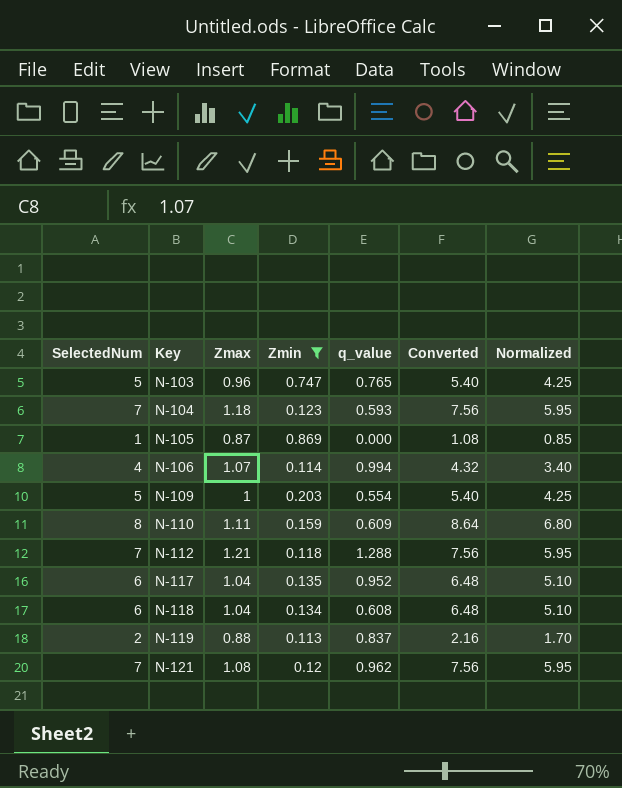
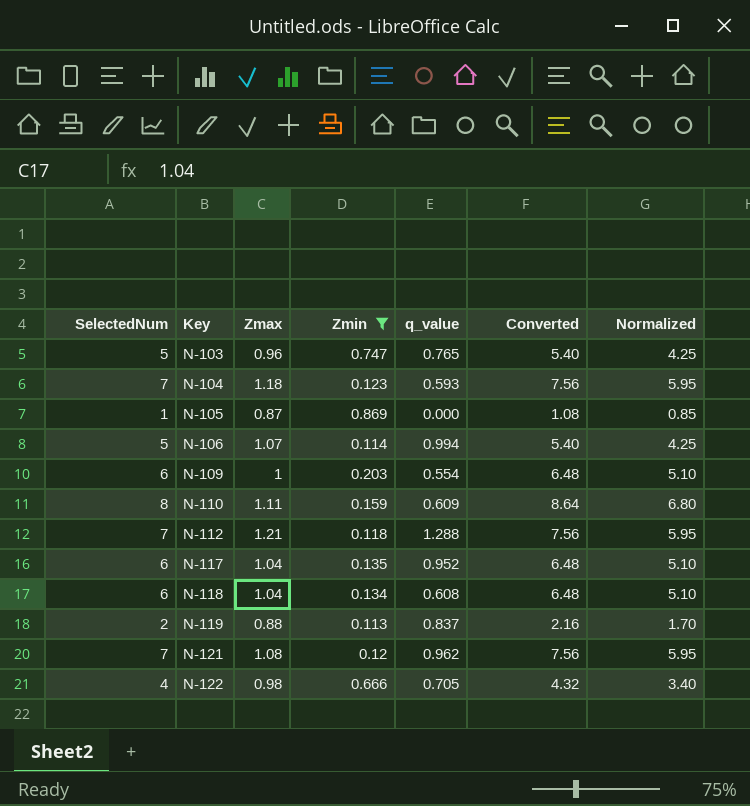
N-106 | SelectedNum: 4 -> 5
N-106 | Converted: 4.32 -> 5.40
N-106 | Normalized: 3.40 -> 4.25
N-109 | SelectedNum: 5 -> 6
N-109 | Converted: 5.40 -> 6.48
N-109 | Normalized: 4.25 -> 5.10
row N-122: none -> 4 | 0.98 | 0.666 | 0.705 | 4.32 | 3.40

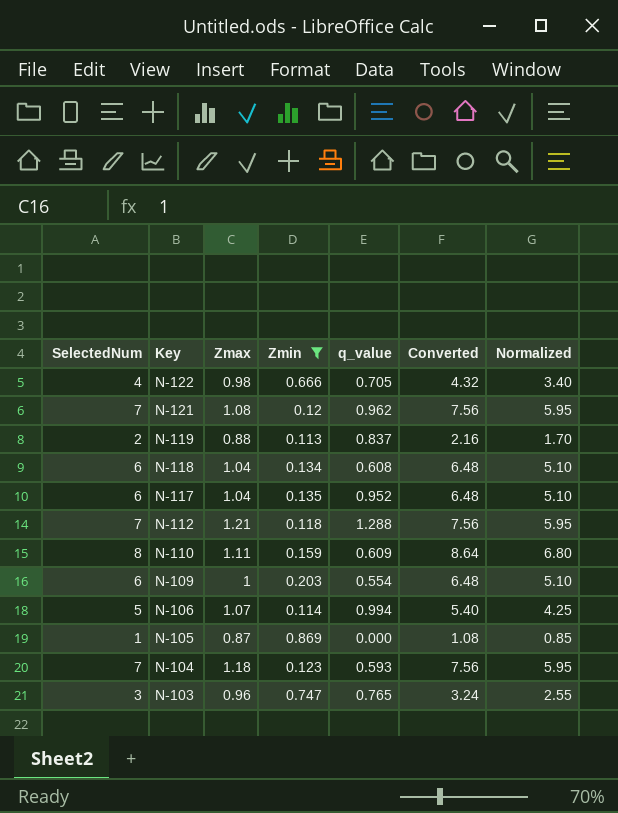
row order: Key ascending -> Key descending
N-103 | SelectedNum: 5 -> 3
N-103 | Converted: 5.40 -> 3.24
N-103 | Normalized: 4.25 -> 2.55

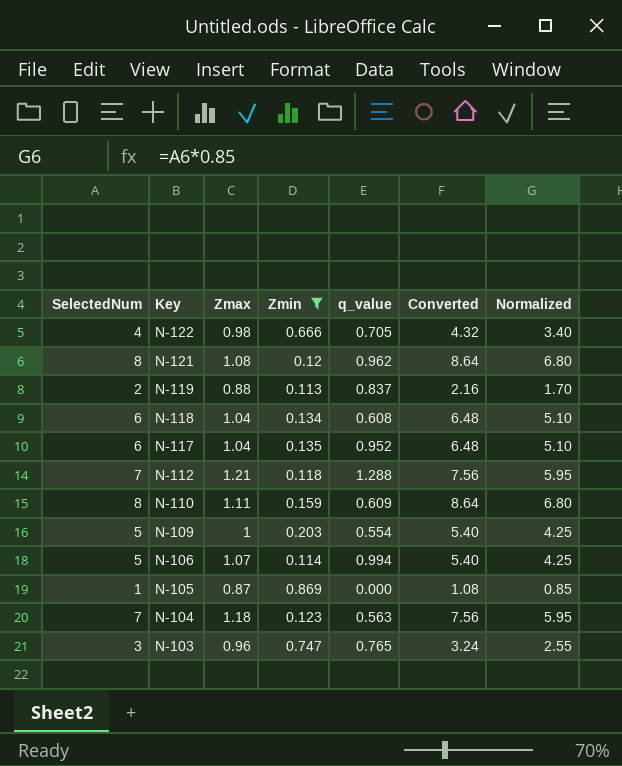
N-121 | SelectedNum: 7 -> 8
N-121 | Converted: 7.56 -> 8.64
N-121 | Normalized: 5.95 -> 6.80
N-109 | SelectedNum: 6 -> 5
N-109 | Converted: 6.48 -> 5.40
N-109 | Normalized: 5.10 -> 4.25
N-104 | q_value: 0.593 -> 0.563

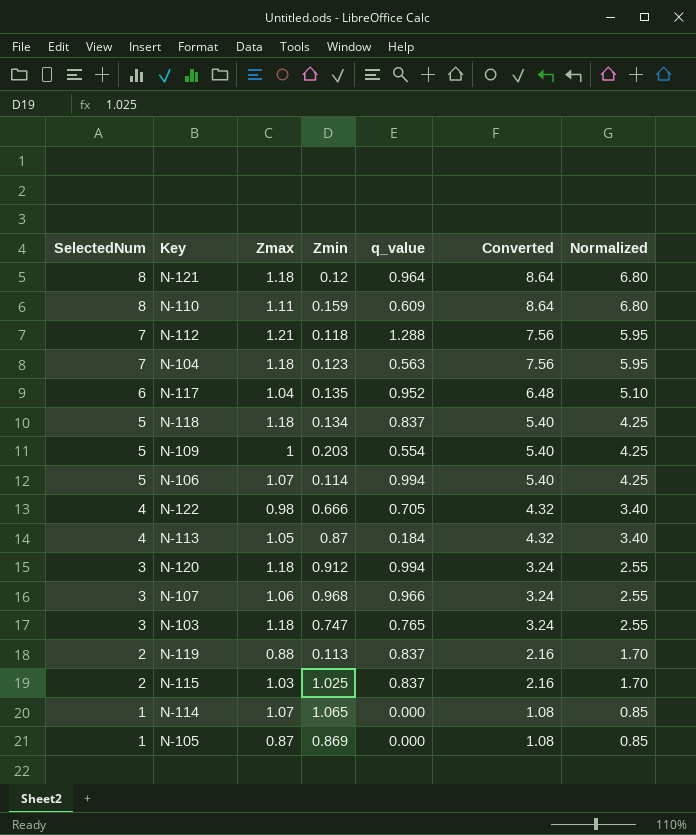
filter: Zmin <= 0.869 -> none
row order: Key descending -> SelectedNum descending
N-121 | Zmax: 1.08 -> 1.18
N-121 | q_value: 0.962 -> 0.964
N-118 | SelectedNum: 6 -> 5
N-118 | Zmax: 1.04 -> 1.18
N-118 | q_value: 0.608 -> 0.837
N-118 | Converted: 6.48 -> 5.40
N-118 | Normalized: 5.10 -> 4.25
N-103 | Zmax: 0.96 -> 1.18

